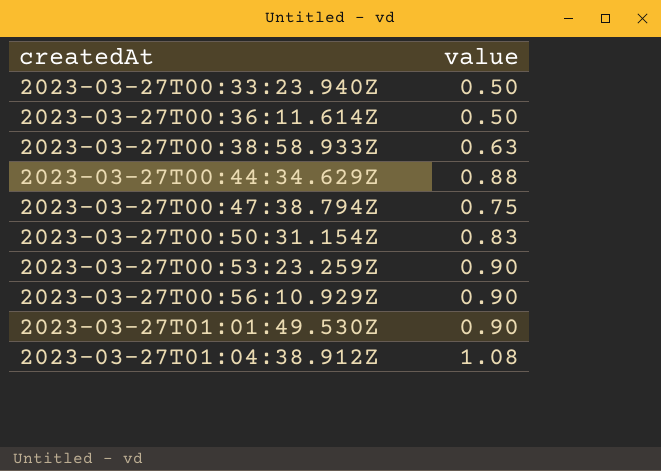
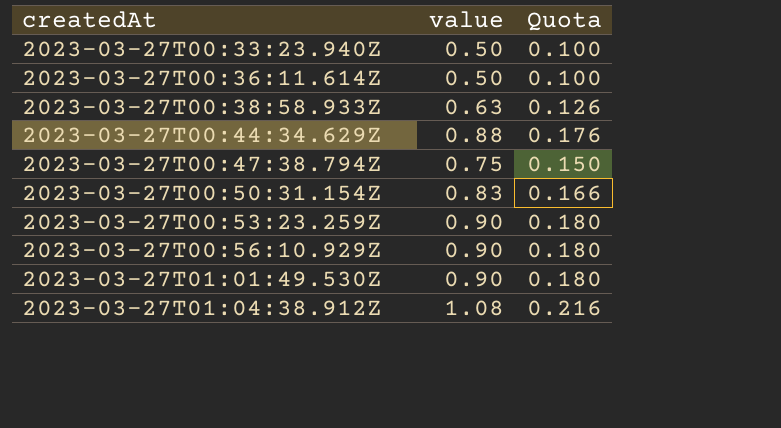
column Quota | formula: none -> [value] * 0.2

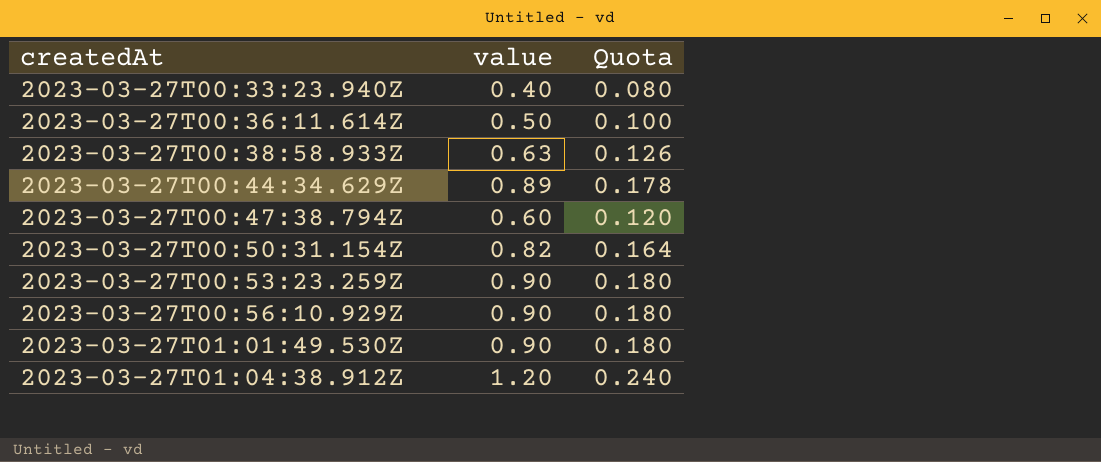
2023-03-27T00:33:23.940Z | value: 0.50 -> 0.40
2023-03-27T00:33:23.940Z | Quota: 0.100 -> 0.080
2023-03-27T00:44:34.629Z | value: 0.88 -> 0.89
2023-03-27T00:44:34.629Z | Quota: 0.176 -> 0.178
2023-03-27T00:47:38.794Z | value: 0.75 -> 0.60
2023-03-27T00:47:38.794Z | Quota: 0.150 -> 0.120
2023-03-27T00:50:31.154Z | value: 0.83 -> 0.82
2023-03-27T00:50:31.154Z | Quota: 0.166 -> 0.164
2023-03-27T01:04:38.912Z | value: 1.08 -> 1.20
2023-03-27T01:04:38.912Z | Quota: 0.216 -> 0.240

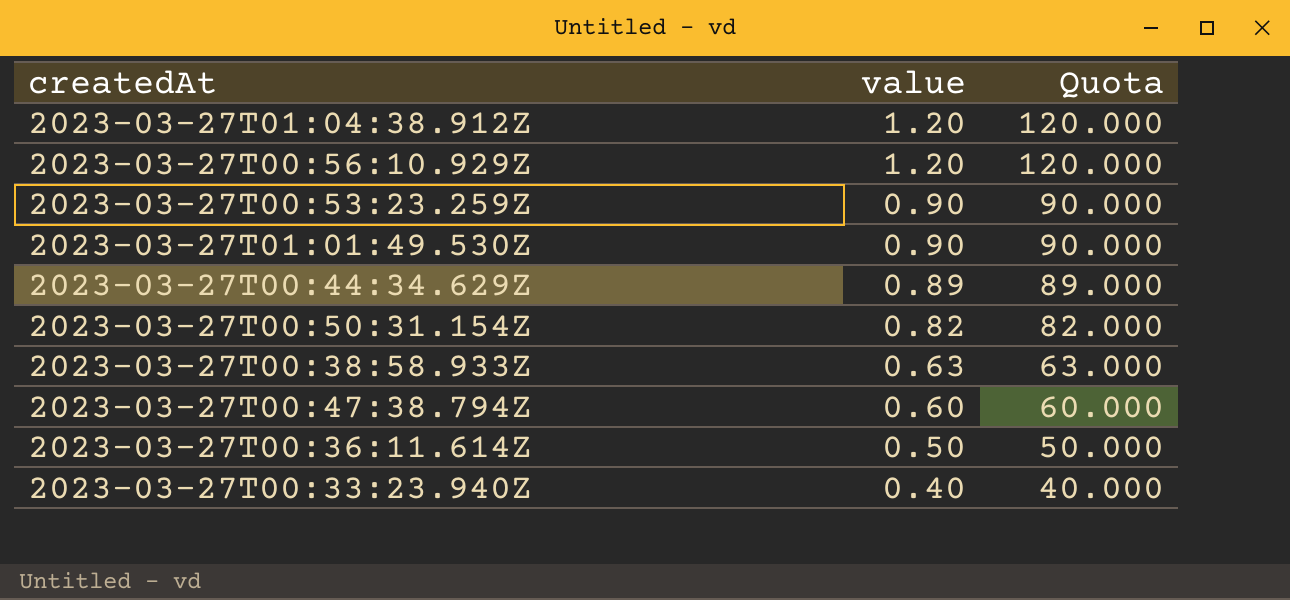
row order: createdAt ascending -> value descending
column Quota | formula: [value] * 0.2 -> [value] * 100
2023-03-27T00:56:10.929Z | value: 0.90 -> 1.20

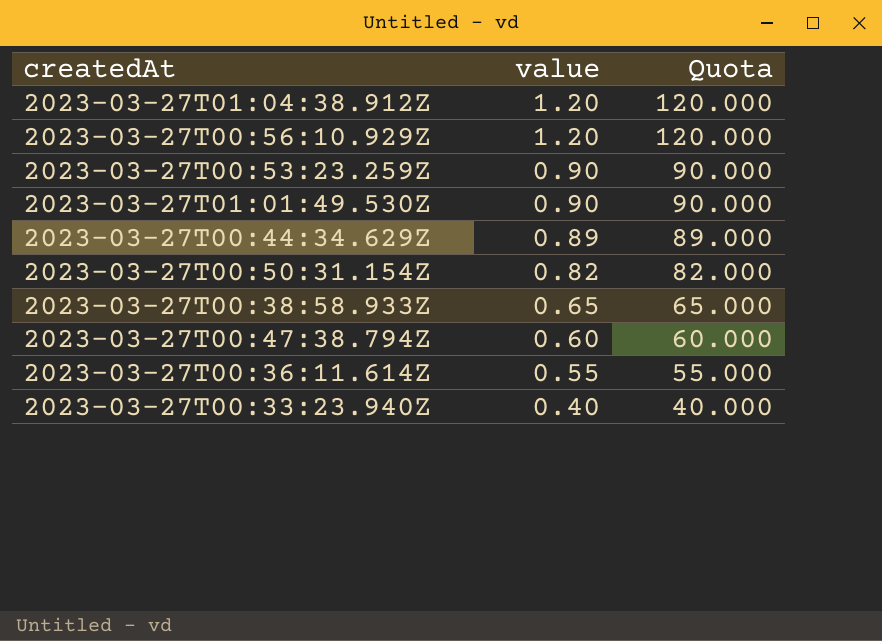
2023-03-27T00:38:58.933Z | value: 0.63 -> 0.65
2023-03-27T00:38:58.933Z | Quota: 63.000 -> 65.000
2023-03-27T00:36:11.614Z | value: 0.50 -> 0.55
2023-03-27T00:36:11.614Z | Quota: 50.000 -> 55.000

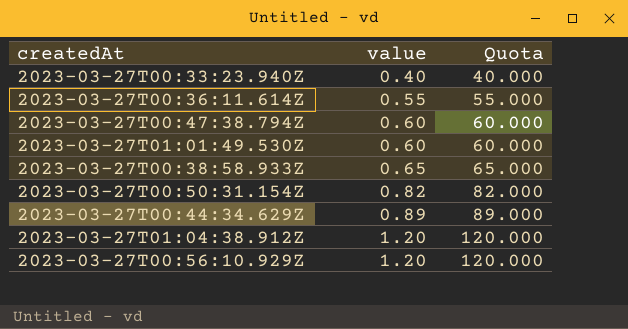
row order: value descending -> value ascending
row 2023-03-27T00:53:23.259Z: 0.90 | 90.000 -> none
2023-03-27T01:01:49.530Z | value: 0.90 -> 0.60
2023-03-27T01:01:49.530Z | Quota: 90.000 -> 60.000

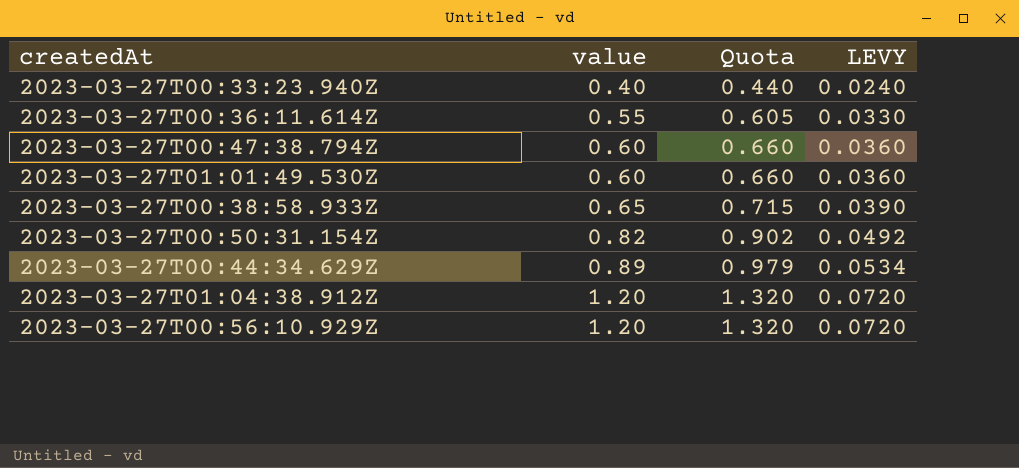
column Quota | formula: [value] * 100 -> [value] * 1.1
column LEVY | formula: none -> [value] * 0.06

